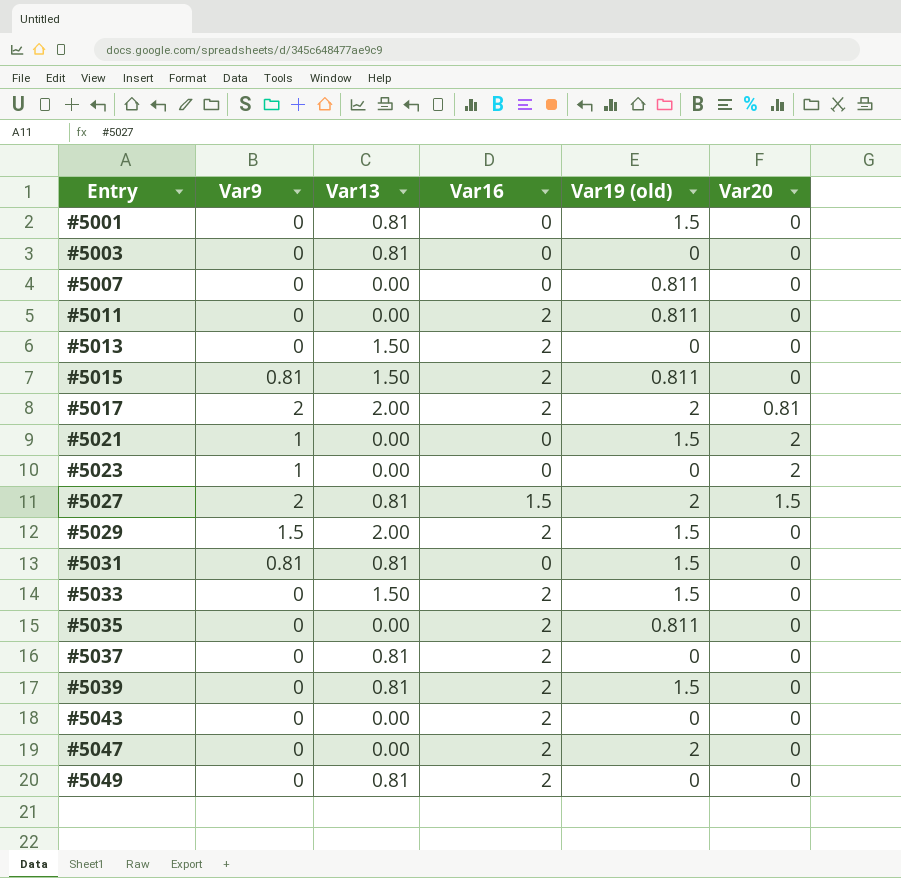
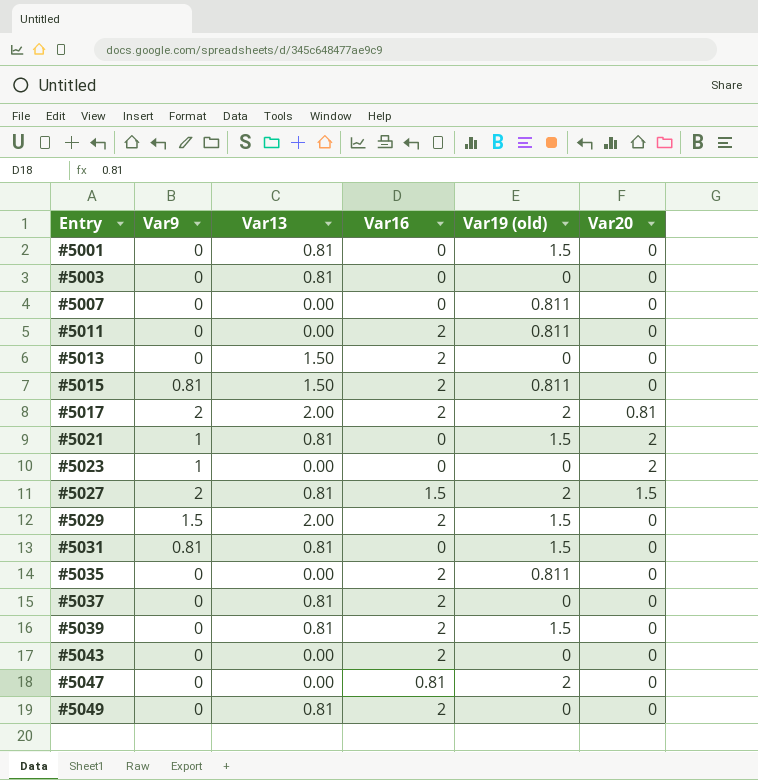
row #5033: 0 | 1.50 | 2 | 1.5 | 0 -> none
#5021 | Var13: 0.00 -> 0.81
#5047 | Var16: 2 -> 0.81

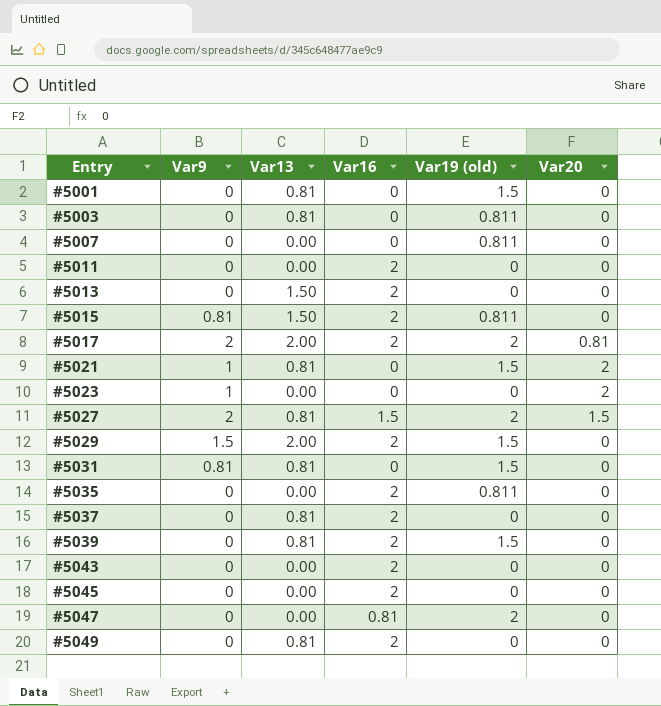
#5003 | Var19 (old): 0 -> 0.811
#5011 | Var19 (old): 0.811 -> 0
row #5045: none -> 0 | 0.00 | 2 | 0 | 0

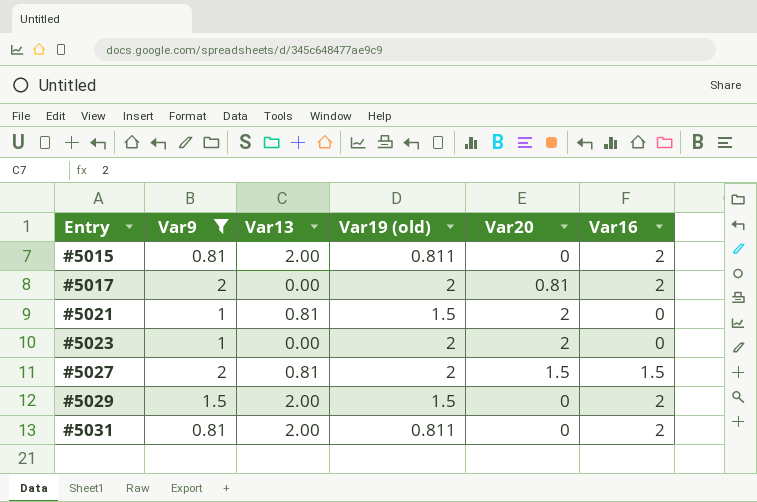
filter: none -> Var9 != 0
column Var16 | position: 4 -> 6
#5015 | Var13: 1.50 -> 2.00
#5017 | Var13: 2.00 -> 0.00
#5023 | Var19 (old): 0 -> 2
#5031 | Var13: 0.81 -> 2.00
#5031 | Var19 (old): 1.5 -> 0.811
#5031 | Var16: 0 -> 2

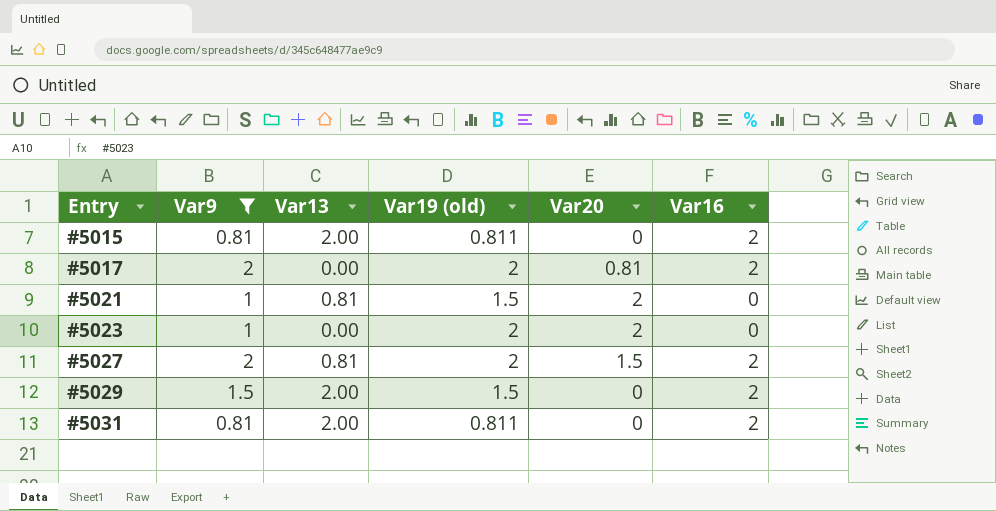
#5027 | Var16: 1.5 -> 2

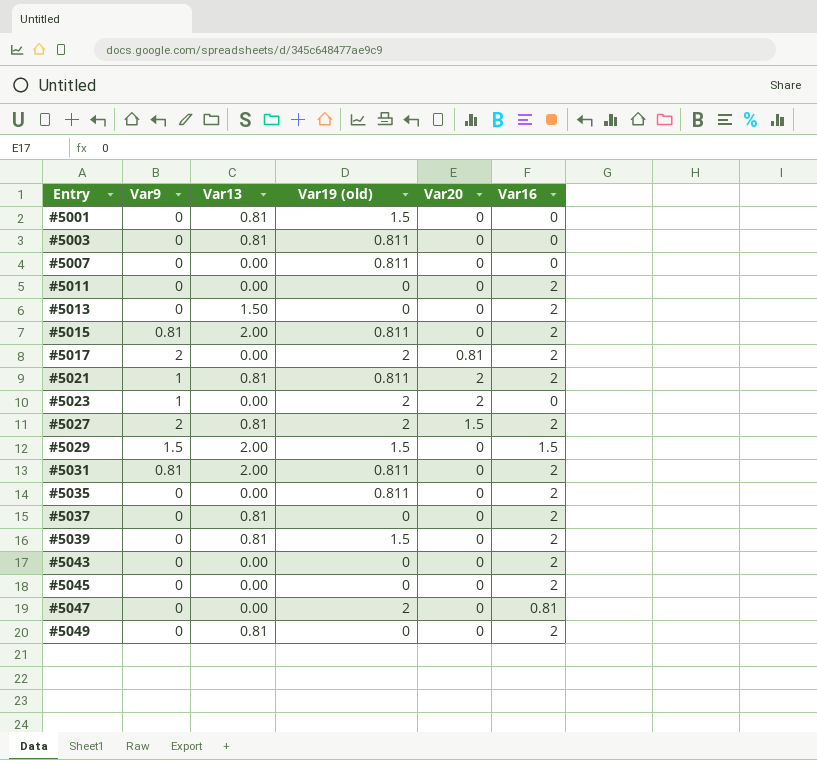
filter: Var9 != 0 -> none
#5021 | Var19 (old): 1.5 -> 0.811
#5021 | Var16: 0 -> 2
#5029 | Var16: 2 -> 1.5

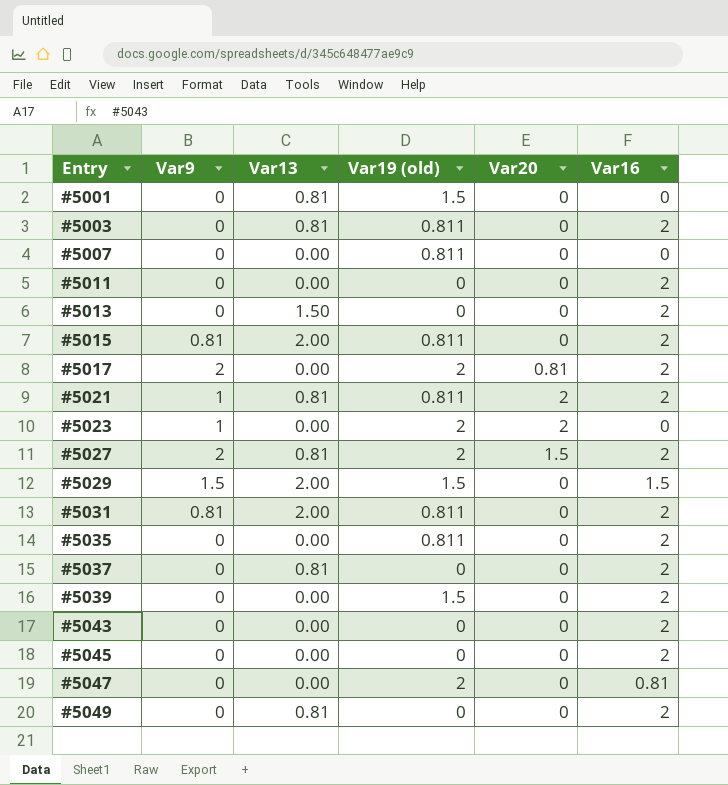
#5003 | Var16: 0 -> 2
#5039 | Var13: 0.81 -> 0.00

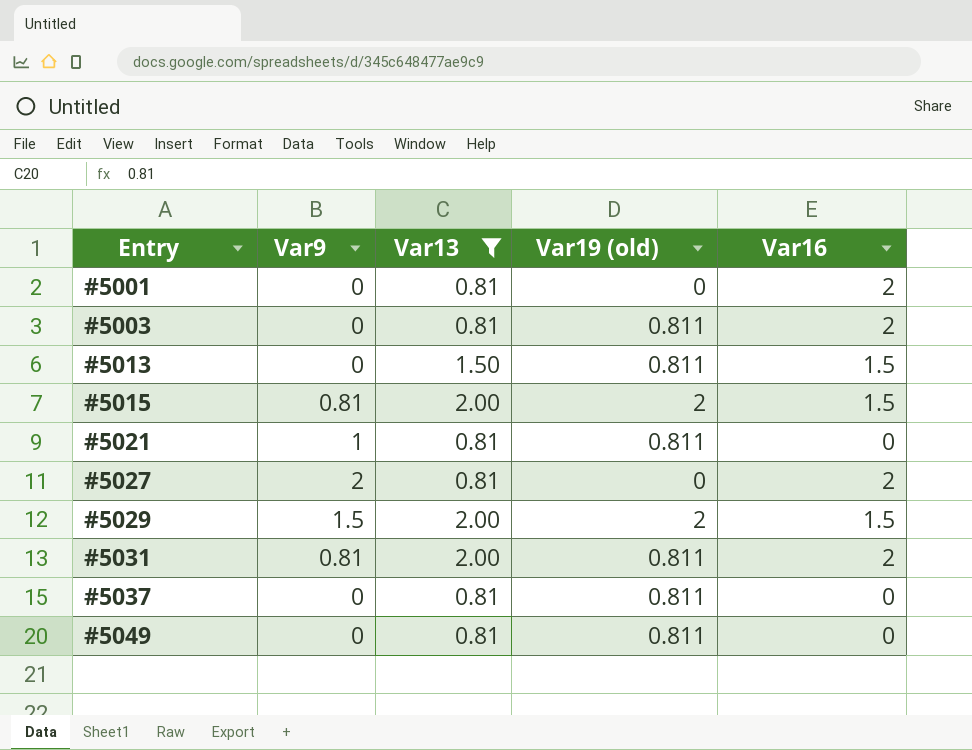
filter: none -> Var13 != 0.00
column Var20 | position: 5 -> none
#5001 | Var19 (old): 1.5 -> 0
#5001 | Var16: 0 -> 2
#5013 | Var19 (old): 0 -> 0.811
#5013 | Var16: 2 -> 1.5
#5015 | Var19 (old): 0.811 -> 2
#5015 | Var16: 2 -> 1.5
#5021 | Var16: 2 -> 0
#5027 | Var19 (old): 2 -> 0
#5029 | Var19 (old): 1.5 -> 2
#5037 | Var19 (old): 0 -> 0.811
#5037 | Var16: 2 -> 0
#5049 | Var19 (old): 0 -> 0.811
#5049 | Var16: 2 -> 0

